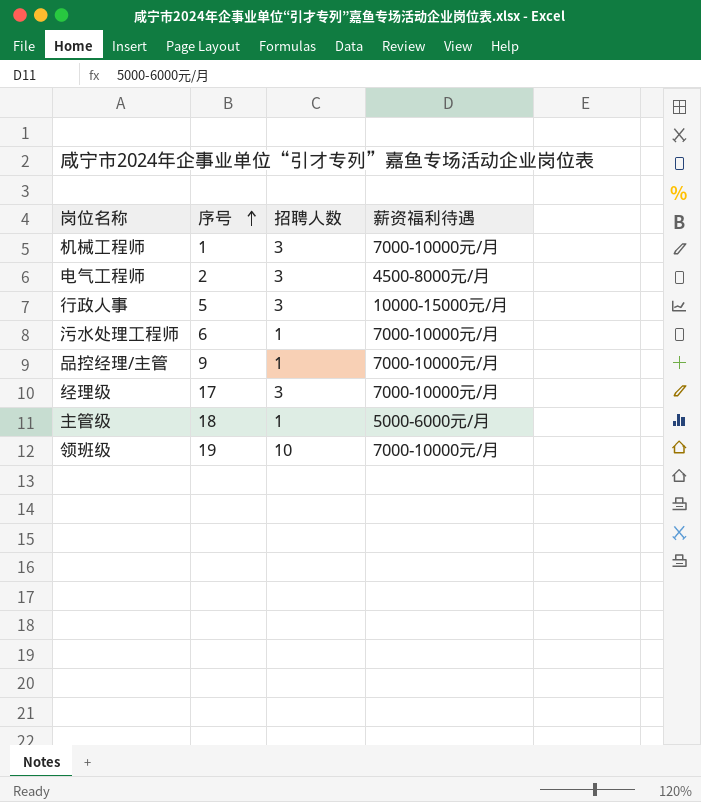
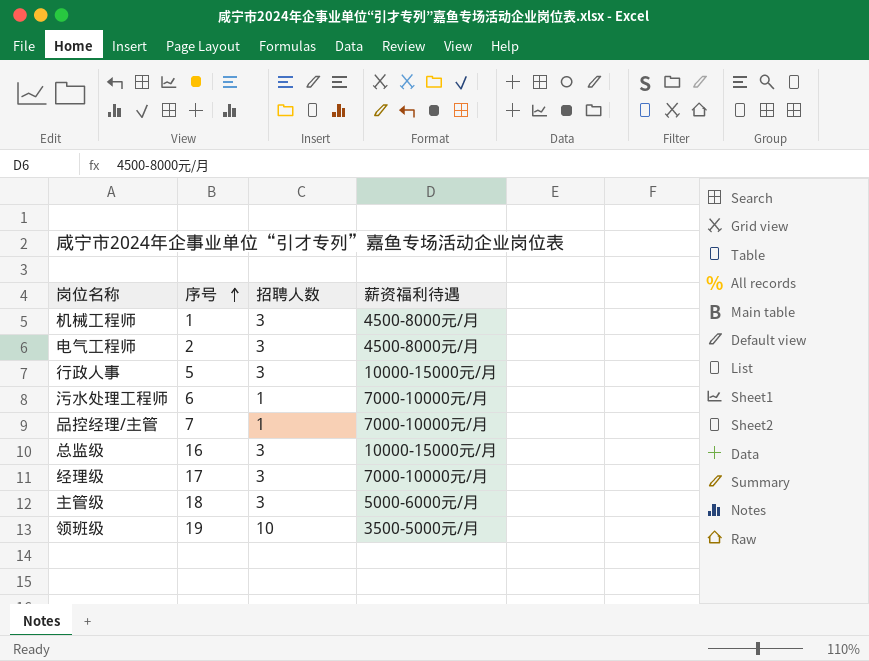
机械工程师 | 薪资福利待遇: 7000-10000元/月 -> 4500-8000元/月
品控经理/主管 | 序号: 9 -> 7
row 总监级: none -> 16 | 3 | 10000-15000元/月
主管级 | 招聘人数: 1 -> 3
领班级 | 薪资福利待遇: 7000-10000元/月 -> 3500-5000元/月

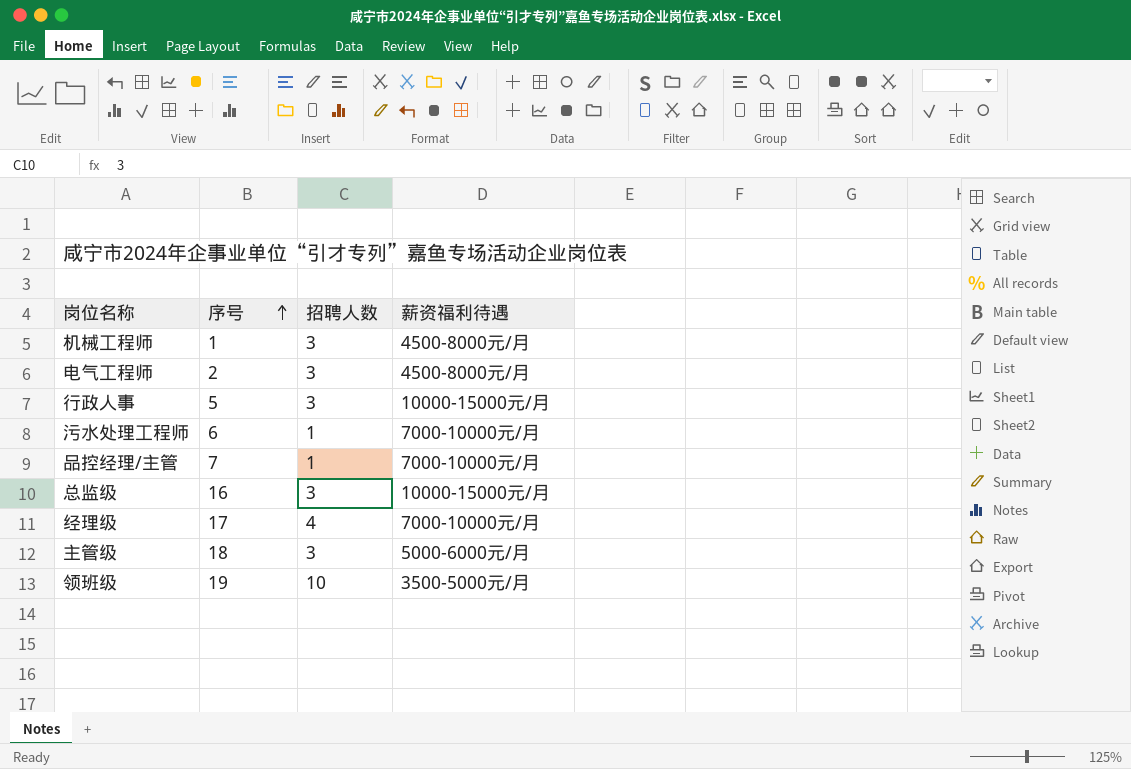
经理级 | 招聘人数: 3 -> 4

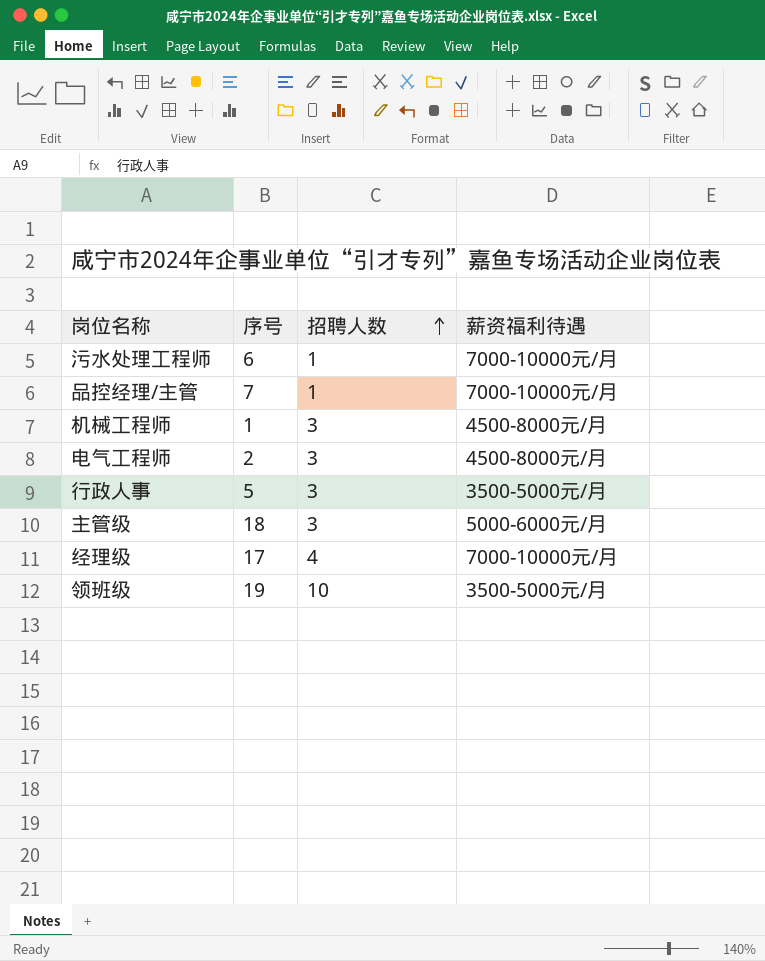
row order: 序号 ascending -> 招聘人数 ascending
row 总监级: 16 | 3 | 10000-15000元/月 -> none
行政人事 | 薪资福利待遇: 10000-15000元/月 -> 3500-5000元/月

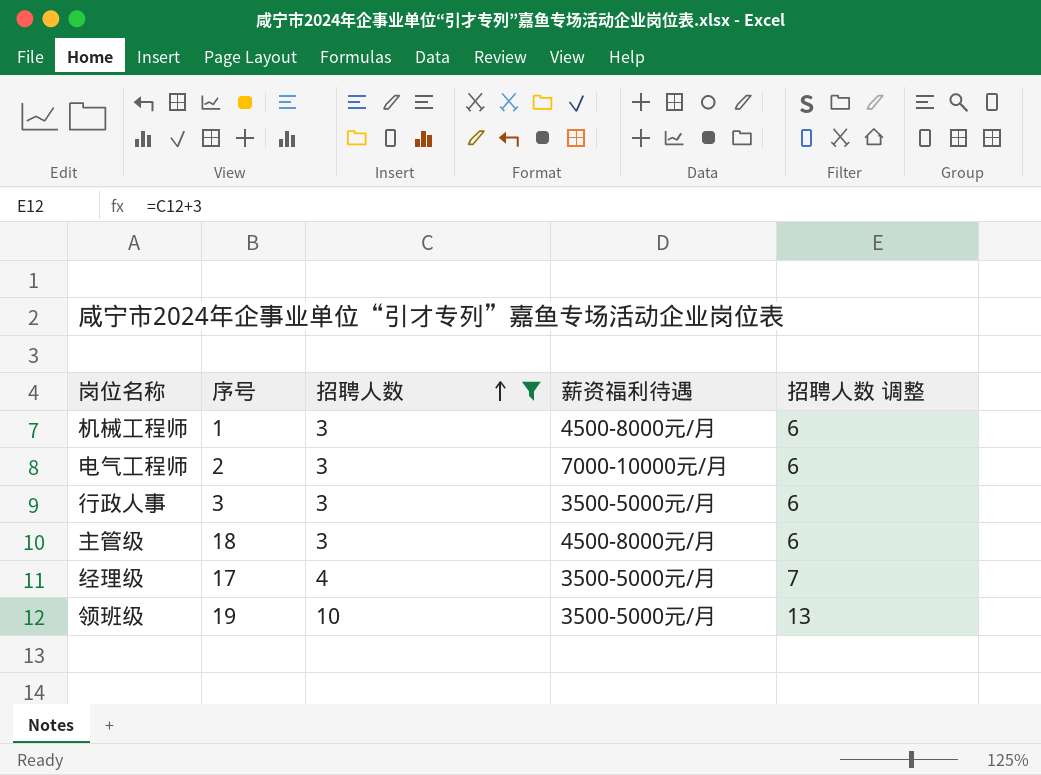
filter: none -> 招聘人数 != 1
column 招聘人数 调整 | formula: none -> [招聘人数] + 3
电气工程师 | 薪资福利待遇: 4500-8000元/月 -> 7000-10000元/月
行政人事 | 序号: 5 -> 3
主管级 | 薪资福利待遇: 5000-6000元/月 -> 4500-8000元/月
经理级 | 薪资福利待遇: 7000-10000元/月 -> 3500-5000元/月

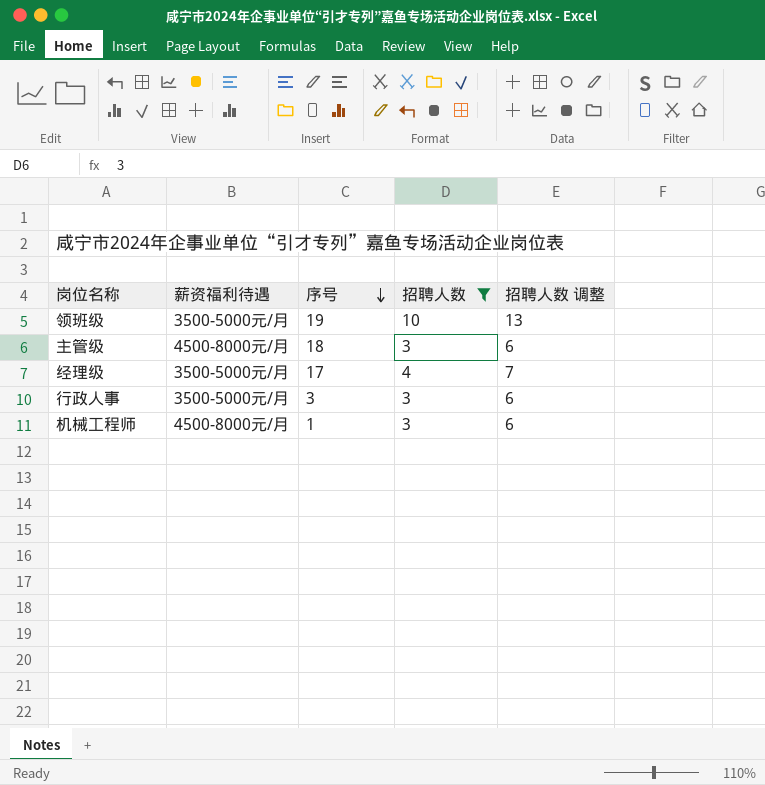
row order: 招聘人数 ascending -> 序号 descending
column 薪资福利待遇 | position: 4 -> 2
row 电气工程师: 2 | 3 | 7000-10000元/月 | 6 -> none

